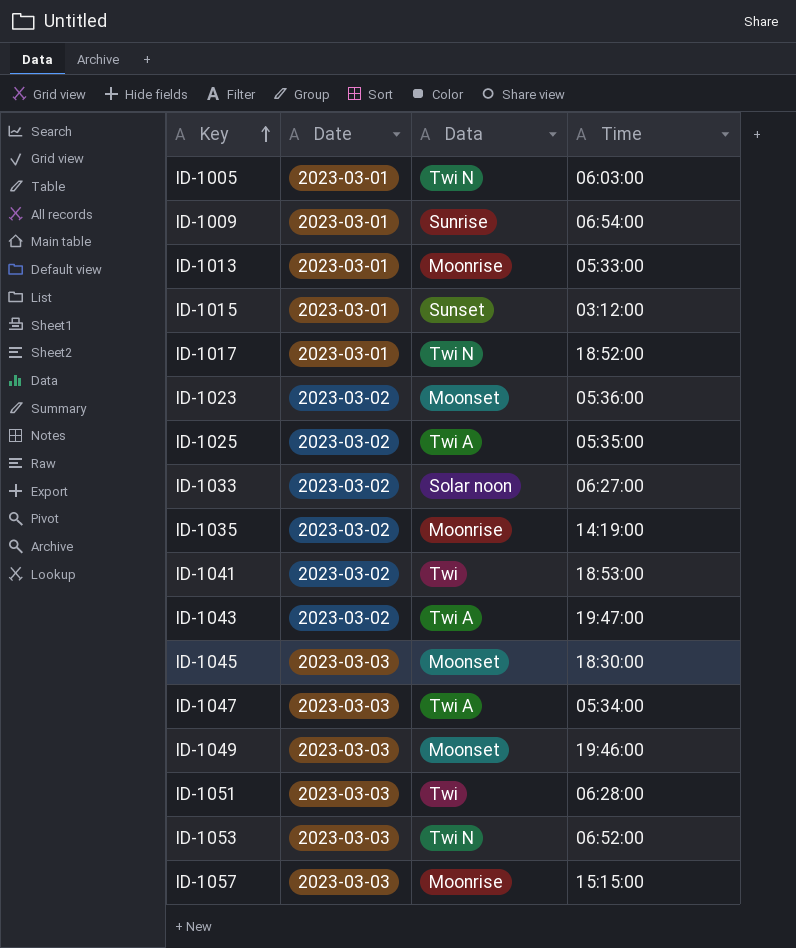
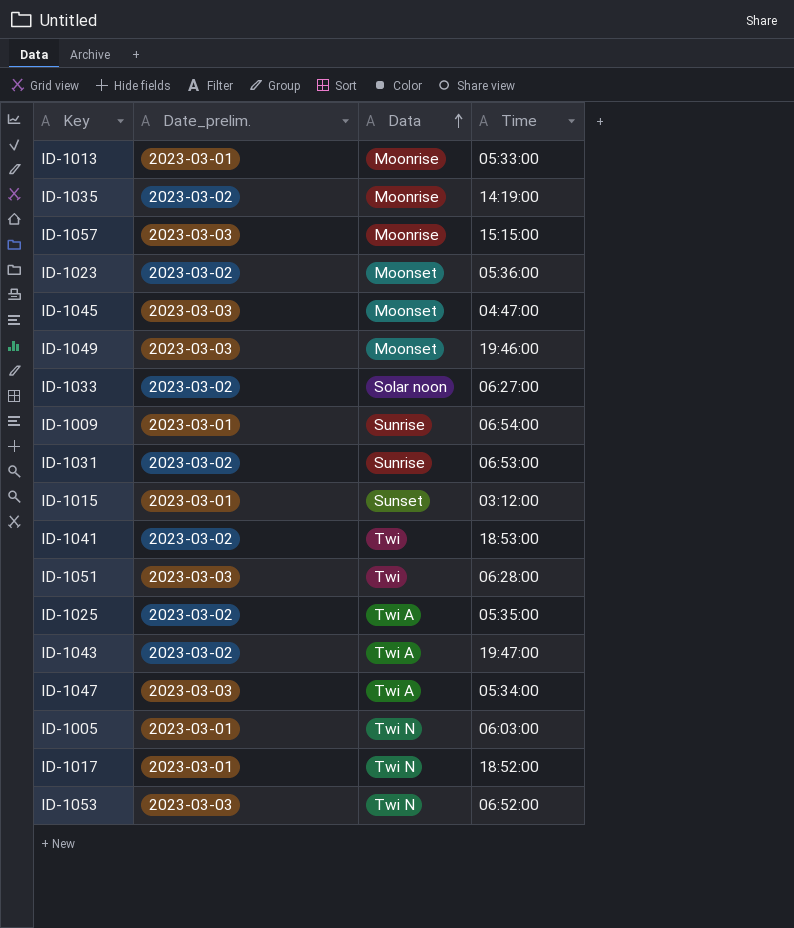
row order: Key ascending -> Data ascending
column name: Date -> Date_prelim.
ID-1045 | Time: 18:30:00 -> 04:47:00
row ID-1031: none -> 2023-03-02 | Sunrise | 06:53:00

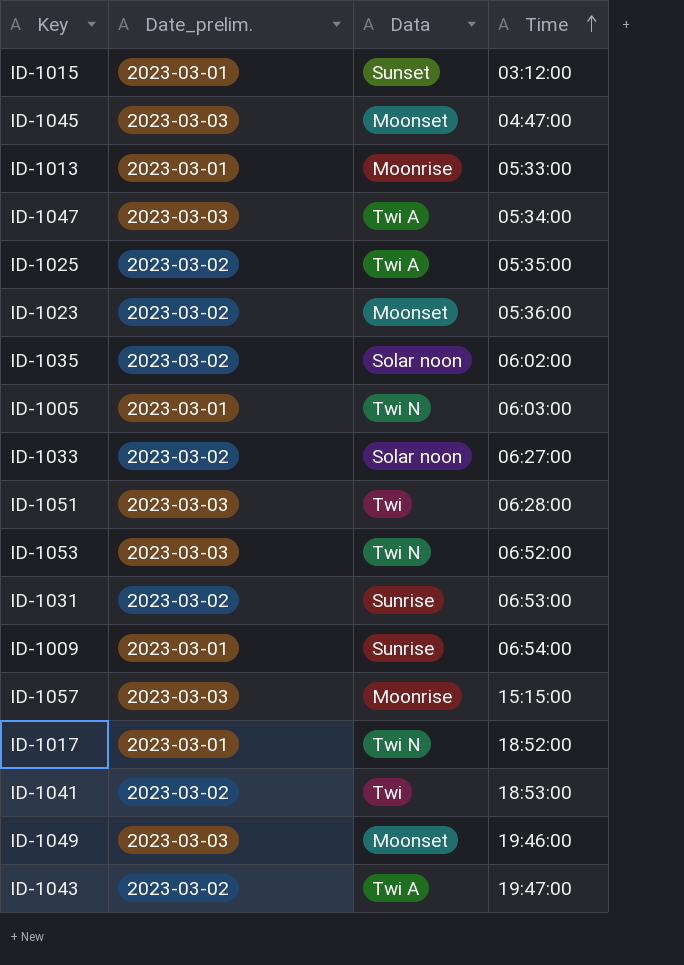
row order: Data ascending -> Time ascending
ID-1035 | Data: Moonrise -> Solar noon
ID-1035 | Time: 14:19:00 -> 06:02:00

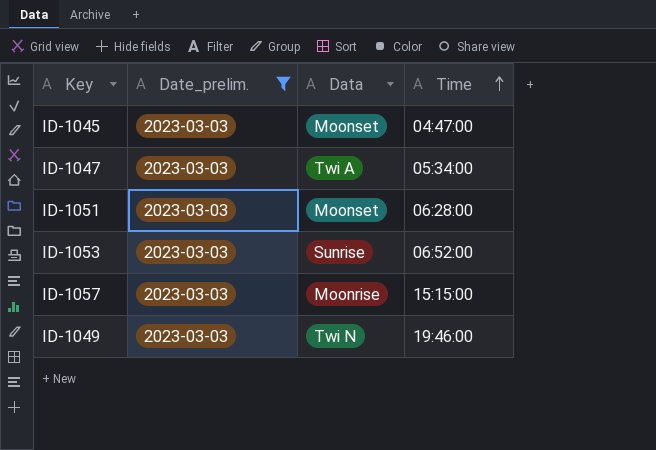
filter: none -> Date_prelim. = 2023-03-03
ID-1051 | Data: Twi -> Moonset
ID-1053 | Data: Twi N -> Sunrise
ID-1049 | Data: Moonset -> Twi N

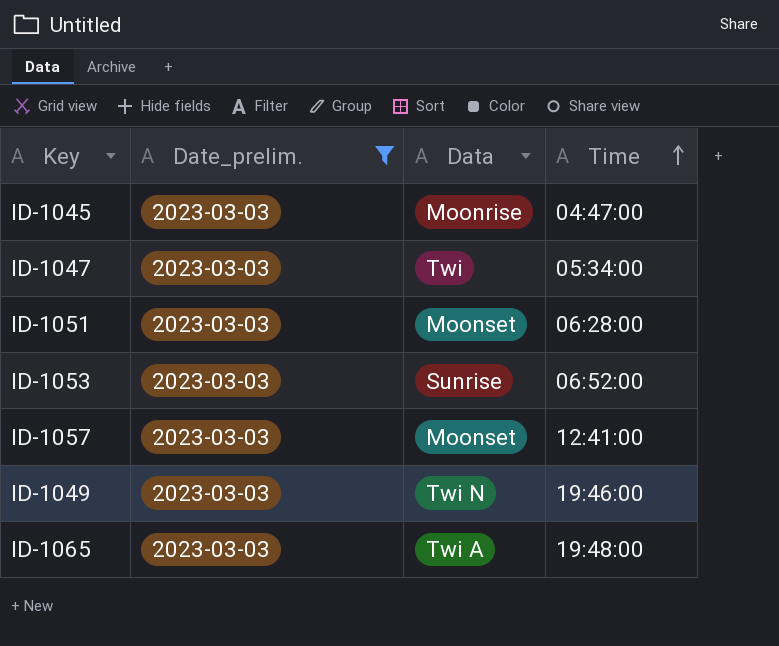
ID-1045 | Data: Moonset -> Moonrise
ID-1047 | Data: Twi A -> Twi
ID-1057 | Data: Moonrise -> Moonset
ID-1057 | Time: 15:15:00 -> 12:41:00
row ID-1065: none -> 2023-03-03 | Twi A | 19:48:00

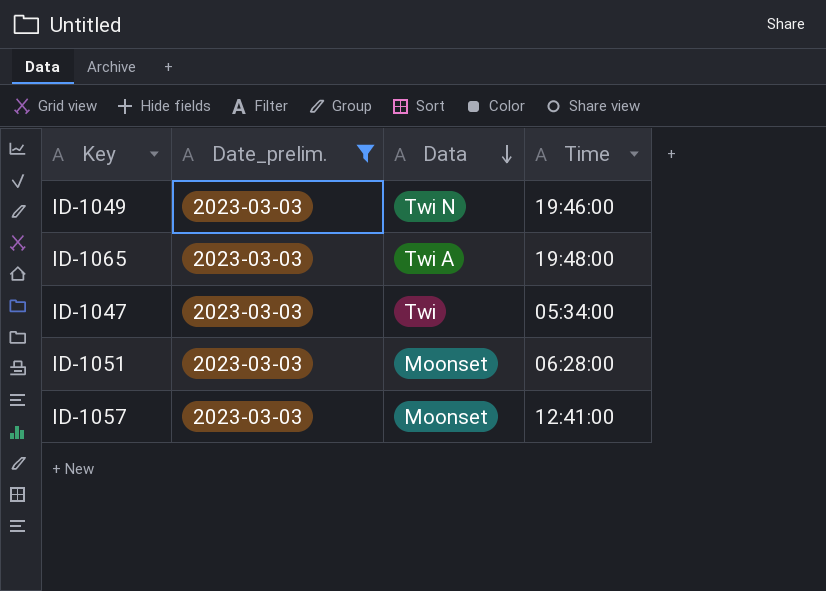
row order: Time ascending -> Data descending
row ID-1045: 2023-03-03 | Moonrise | 04:47:00 -> none
row ID-1053: 2023-03-03 | Sunrise | 06:52:00 -> none

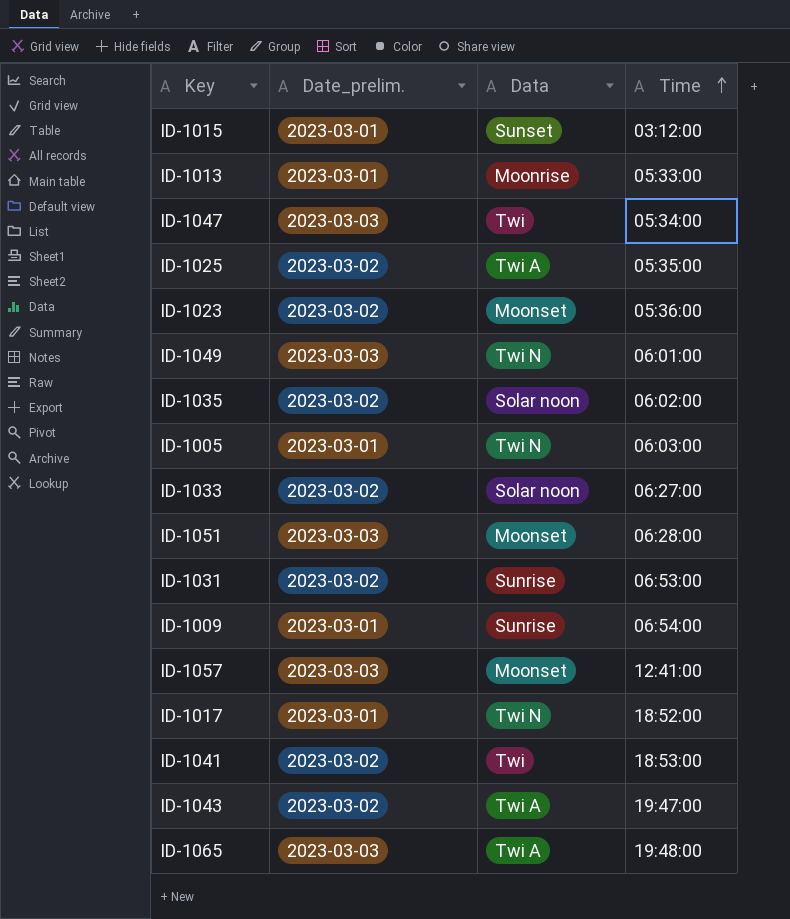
filter: Date_prelim. = 2023-03-03 -> none
row order: Data descending -> Time ascending
ID-1049 | Time: 19:46:00 -> 06:01:00

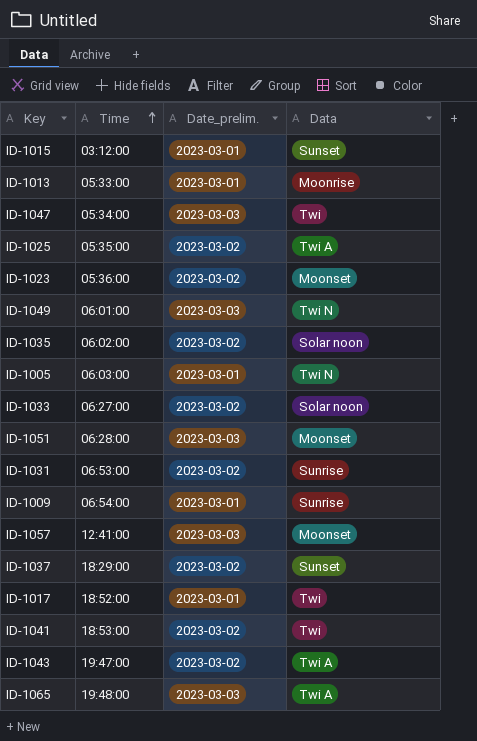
column Time | position: 4 -> 2
row ID-1037: none -> 18:29:00 | 2023-03-02 | Sunset
ID-1017 | Data: Twi N -> Twi

